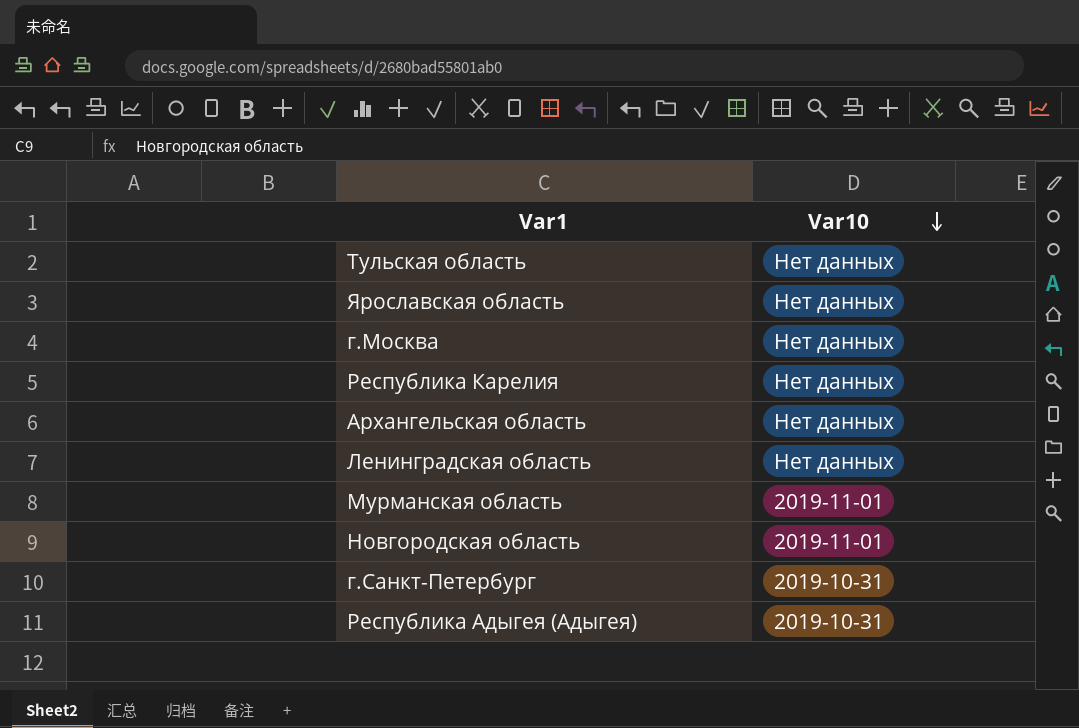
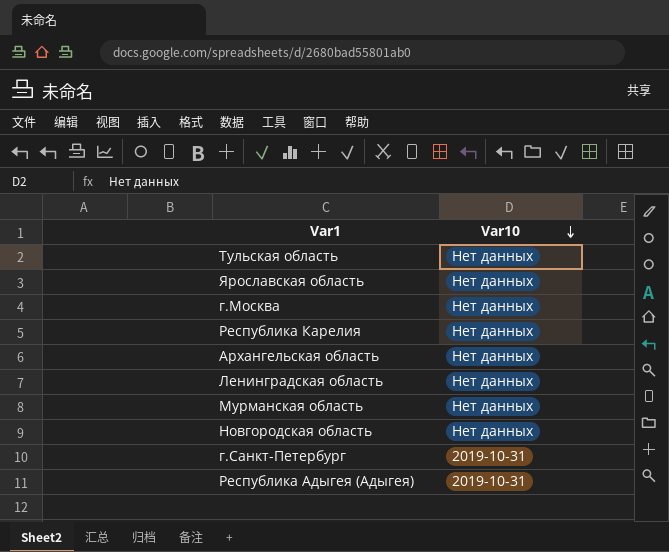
Мурманская область | Var10: 2019-11-01 -> Нет данных
Новгородская область | Var10: 2019-11-01 -> Нет данных

